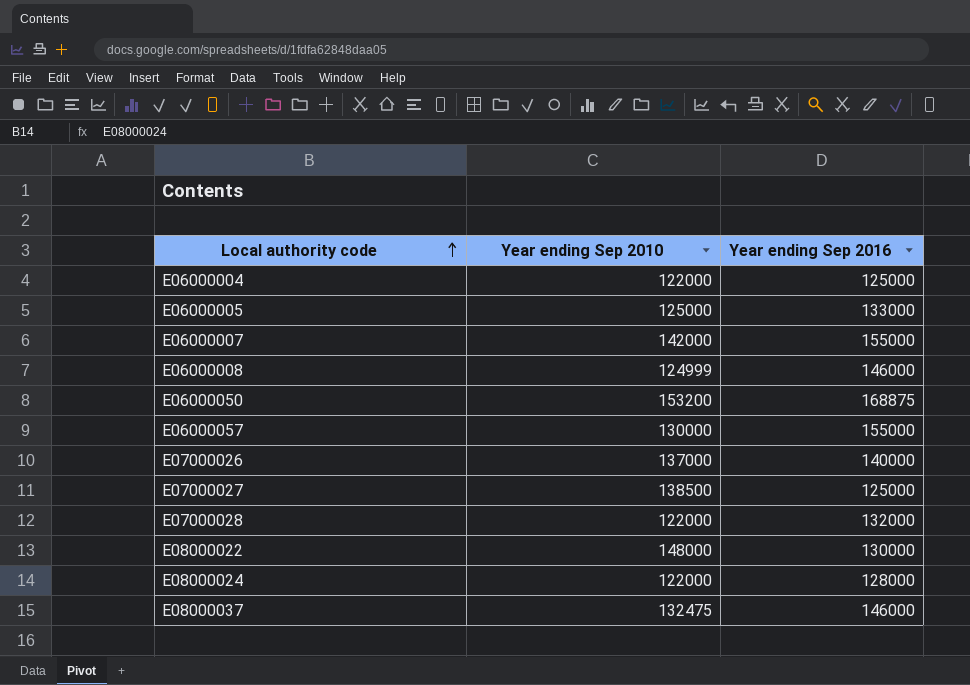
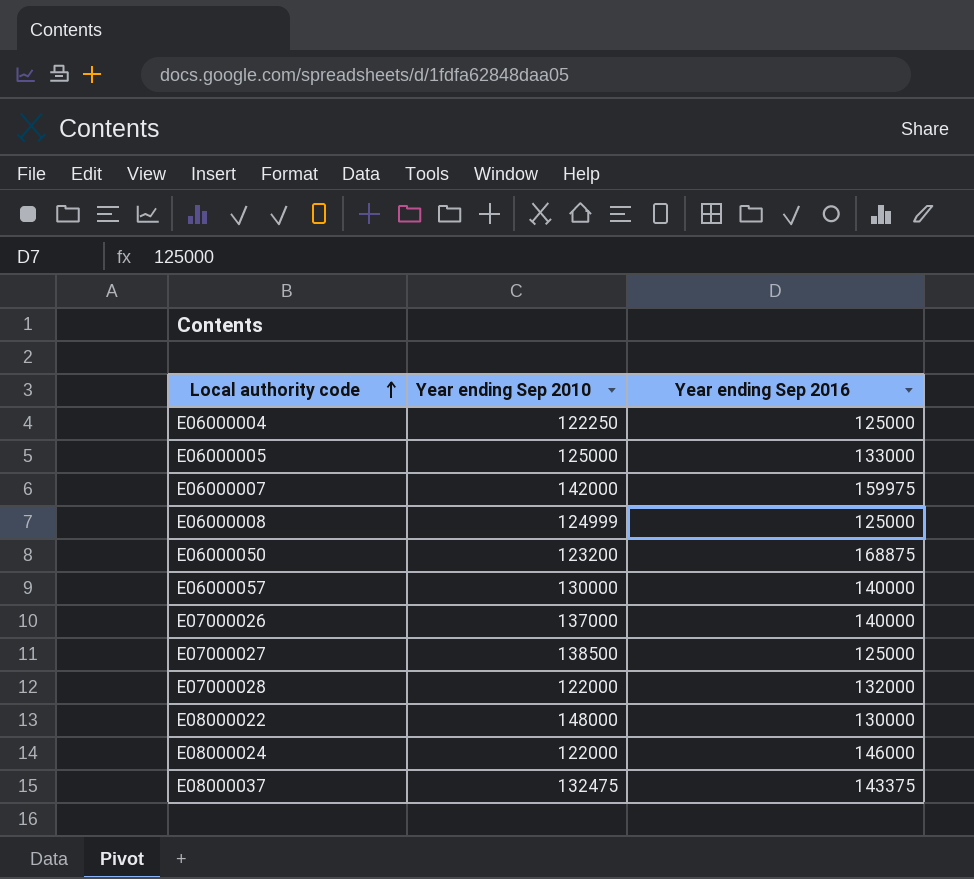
E06000004 | Year ending Sep 2010: 122000 -> 122250
E06000007 | Year ending Sep 2016: 155000 -> 159975
E06000008 | Year ending Sep 2016: 146000 -> 125000
E06000050 | Year ending Sep 2010: 153200 -> 123200
E06000057 | Year ending Sep 2016: 155000 -> 140000
E08000024 | Year ending Sep 2016: 128000 -> 146000
E08000037 | Year ending Sep 2016: 146000 -> 143375

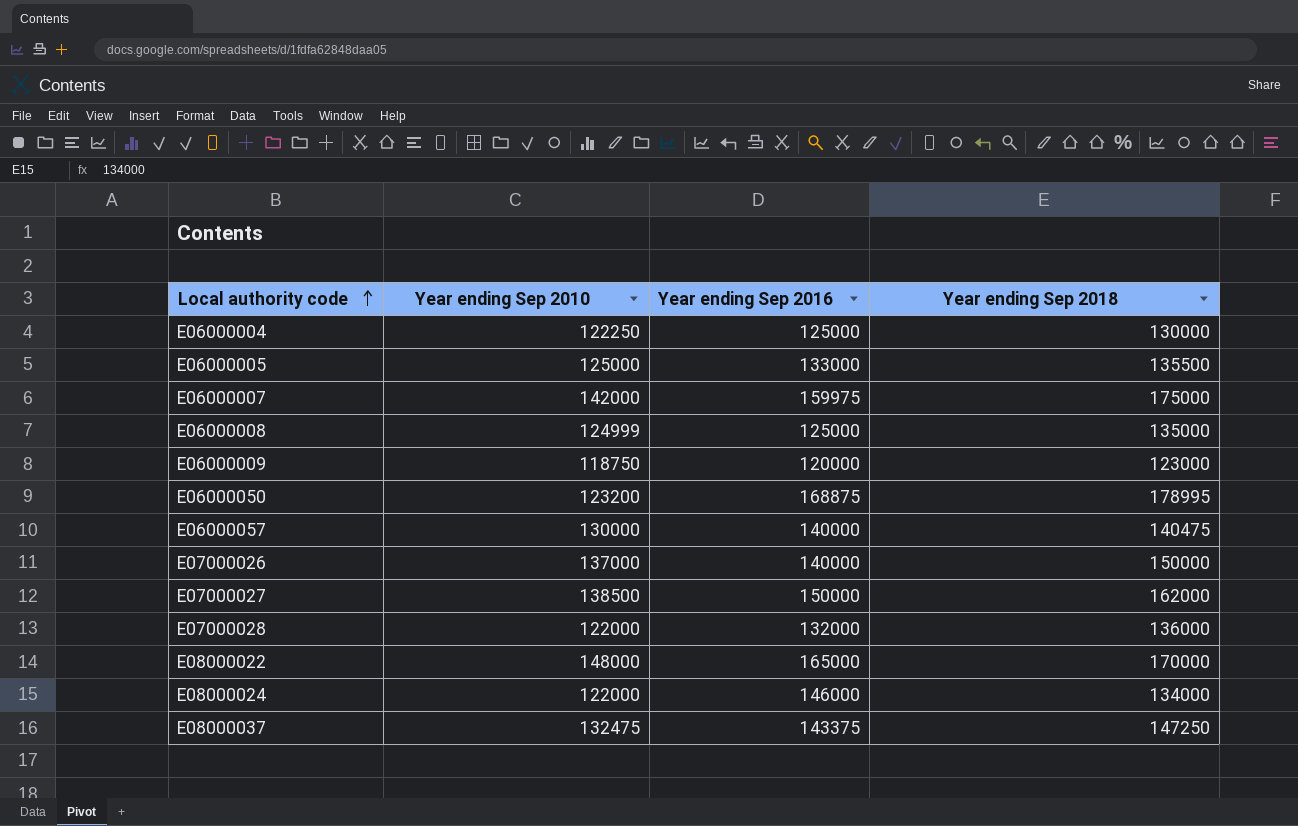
column Year ending Sep 2018 | position: none -> 4
row E06000009: none -> 118750 | 120000 | 123000
E07000027 | Year ending Sep 2016: 125000 -> 150000
E08000022 | Year ending Sep 2016: 130000 -> 165000

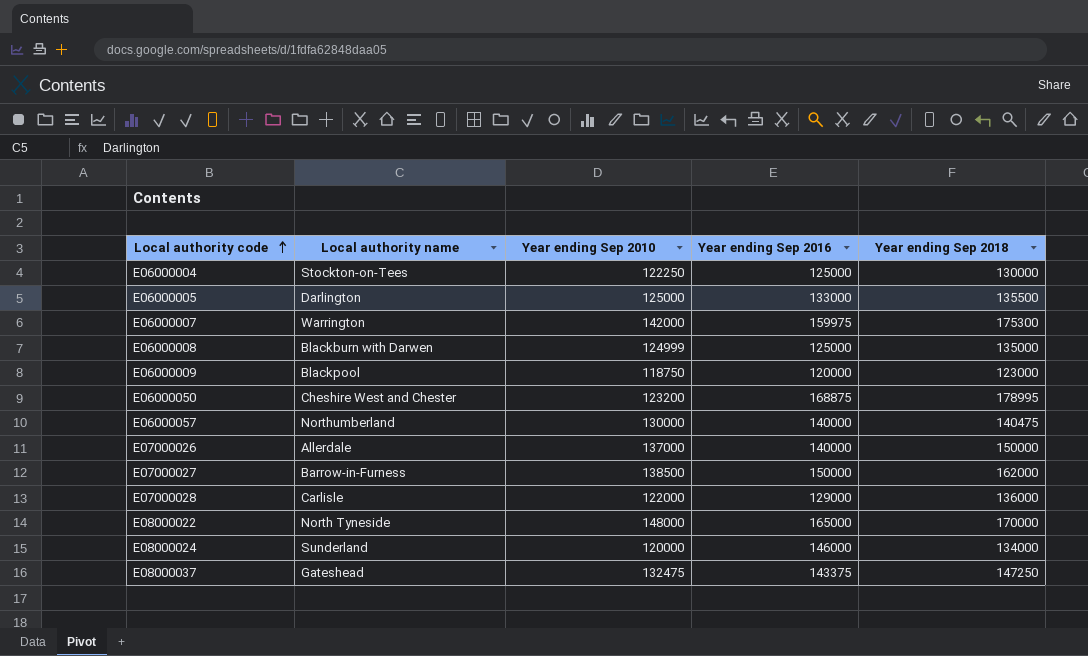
column Local authority name | position: none -> 2
E06000007 | Year ending Sep 2018: 175000 -> 175300
E07000028 | Year ending Sep 2016: 132000 -> 129000
E08000024 | Year ending Sep 2010: 122000 -> 120000

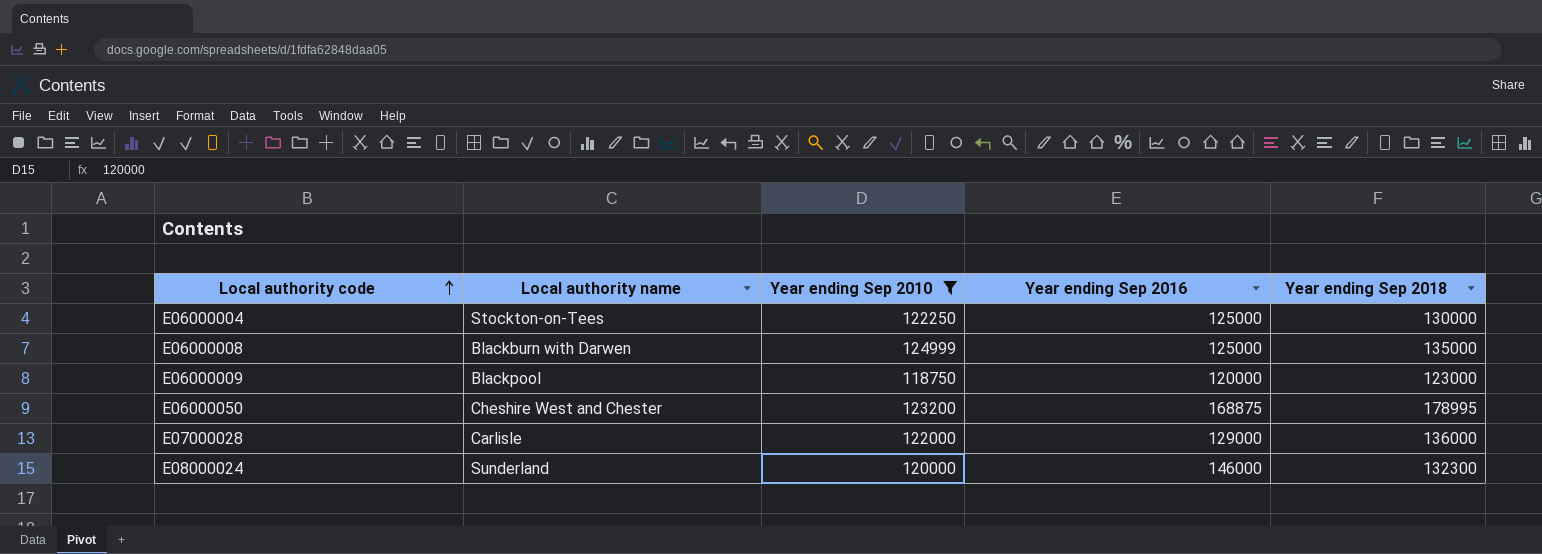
filter: none -> Year ending Sep 2010 <= 124999
E08000024 | Year ending Sep 2018: 134000 -> 132300

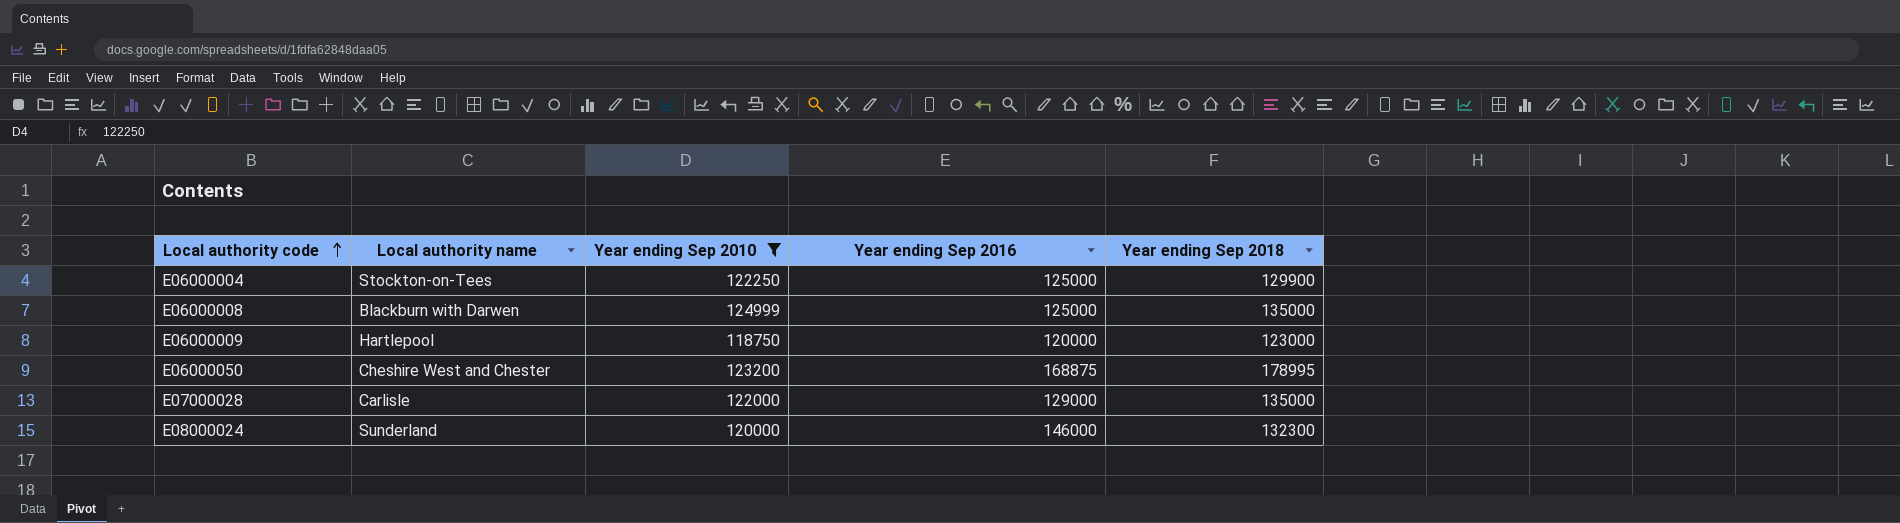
E06000004 | Year ending Sep 2018: 130000 -> 129900
E06000009 | Local authority name: Blackpool -> Hartlepool
E07000028 | Year ending Sep 2018: 136000 -> 135000

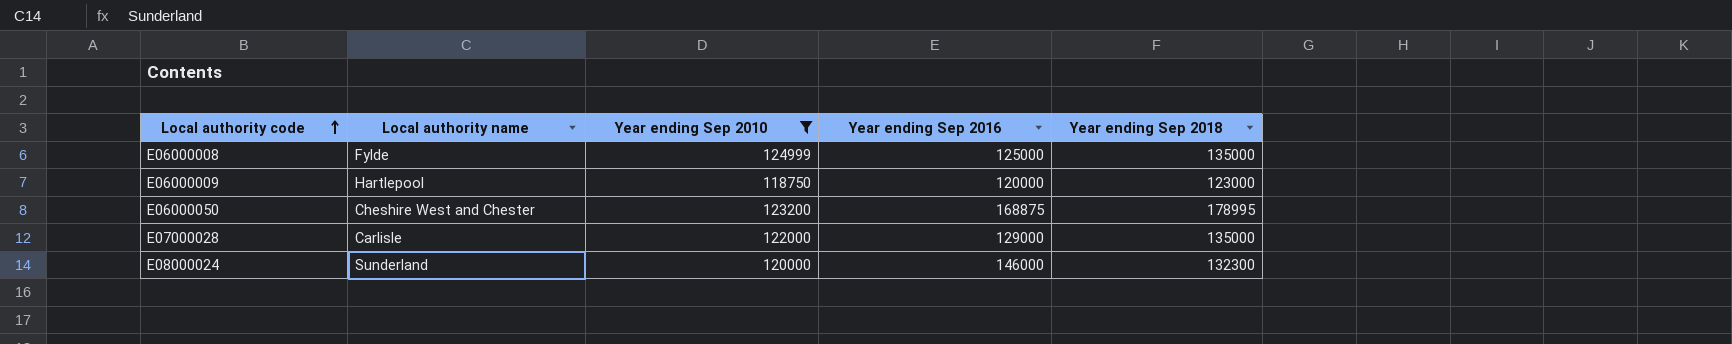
row E06000004: Stockton-on-Tees | 122250 | 125000 | 129900 -> none
E06000008 | Local authority name: Blackburn with Darwen -> Fylde

